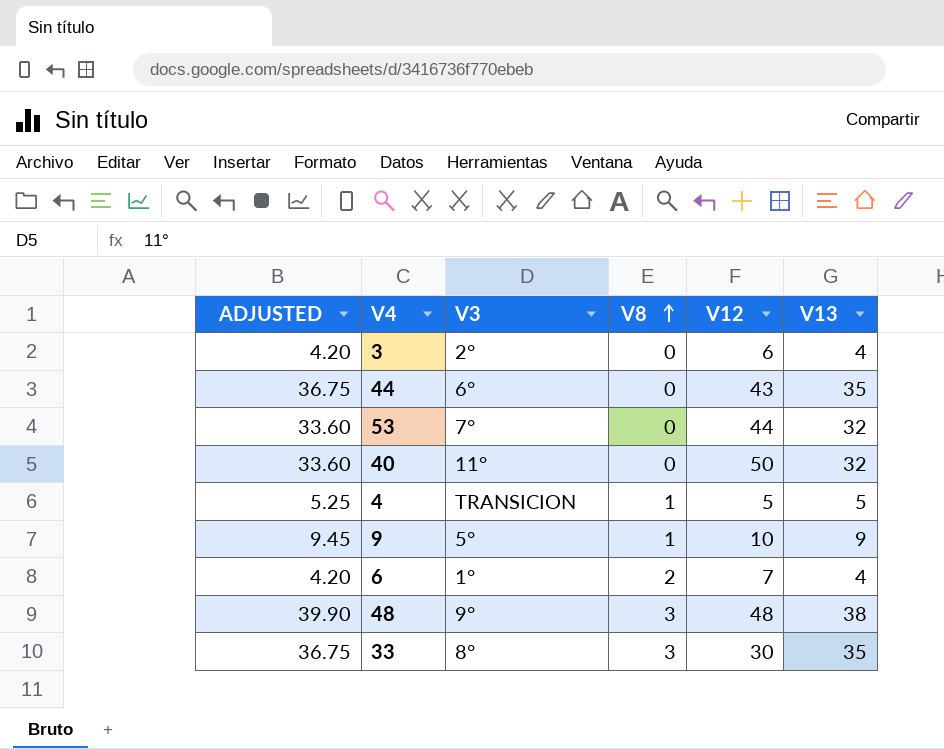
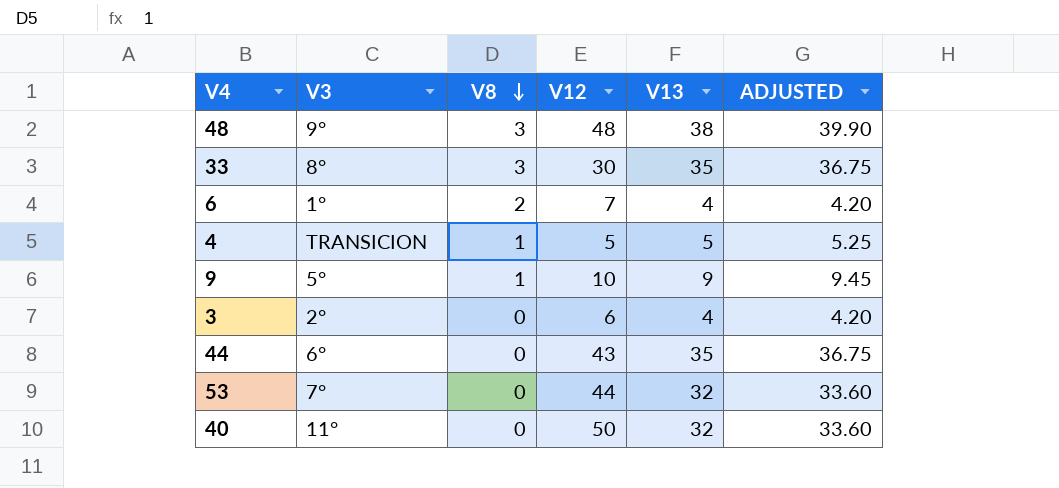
row order: V8 ascending -> V8 descending
column ADJUSTED | position: 1 -> 6

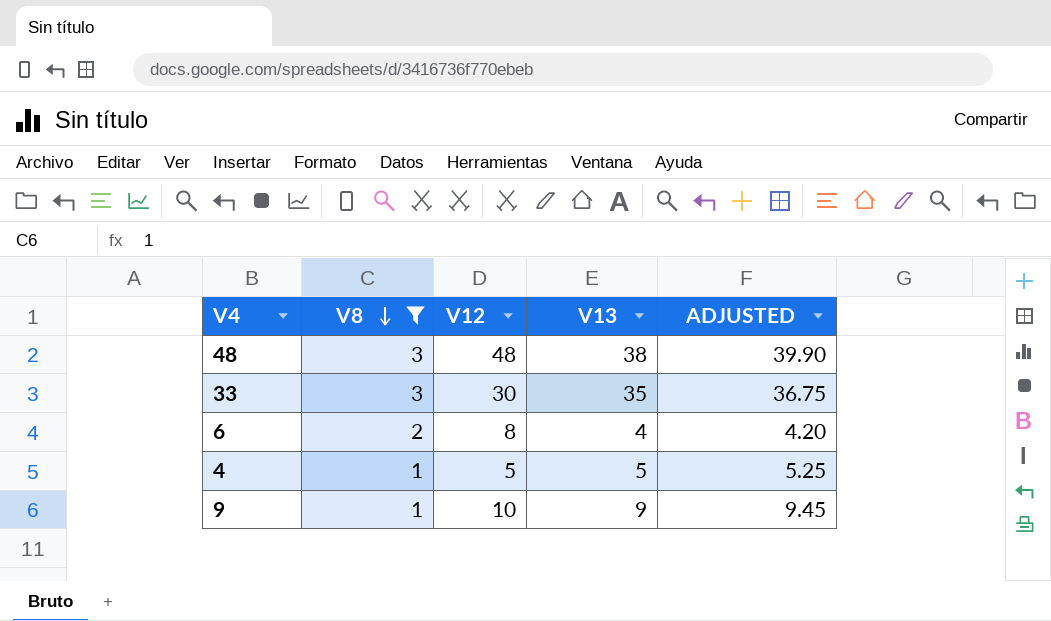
filter: none -> V8 != 0
column V3 | position: 2 -> none
6 | V12: 7 -> 8

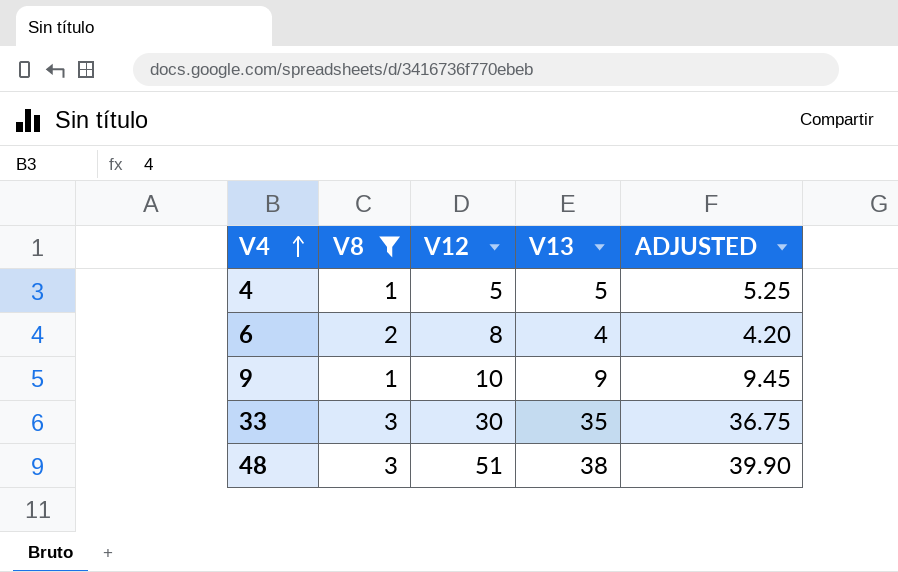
row order: V8 descending -> V4 ascending
48 | V12: 48 -> 51

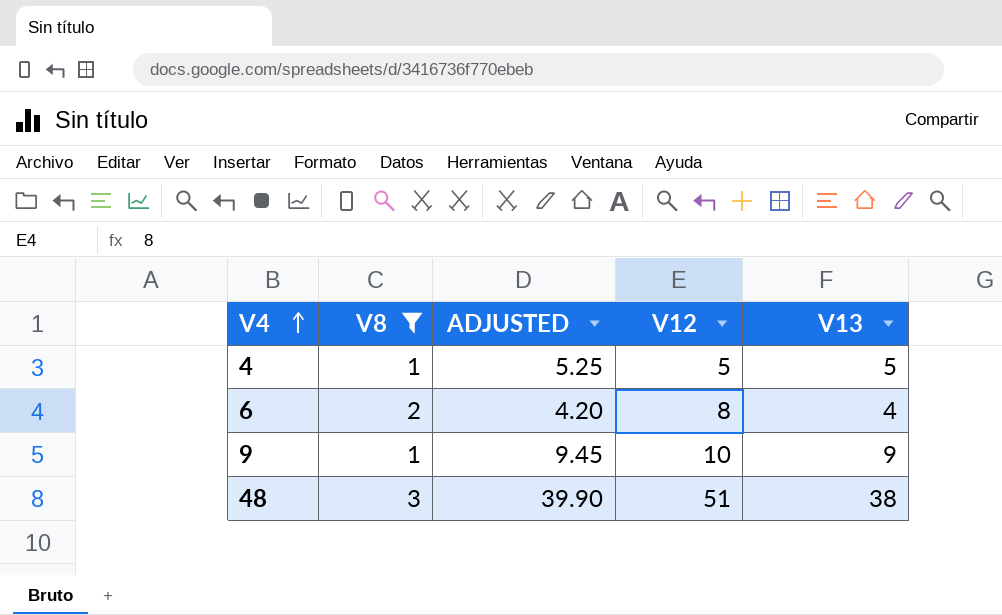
column ADJUSTED | position: 5 -> 3
row 33: 3 | 30 | 35 | 36.75 -> none

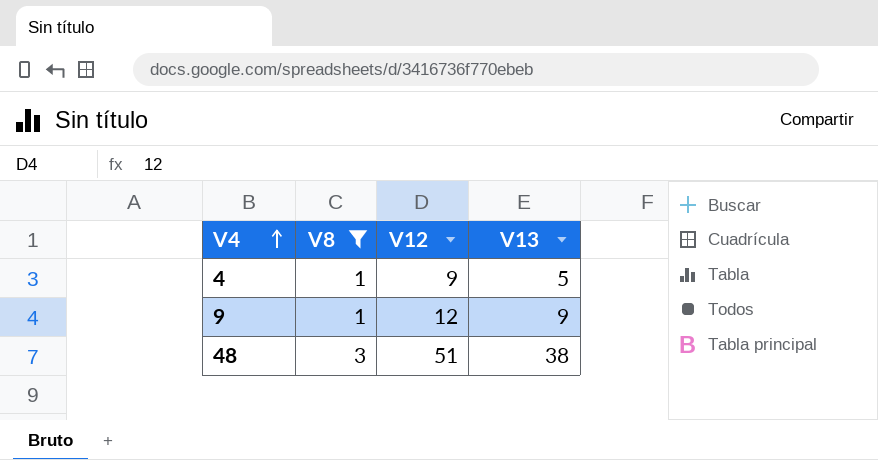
column ADJUSTED | formula: [V13] * 1.05 -> none
row 6: 2 | 4.20 | 8 | 4 -> none
4 | V12: 5 -> 9
9 | V12: 10 -> 12

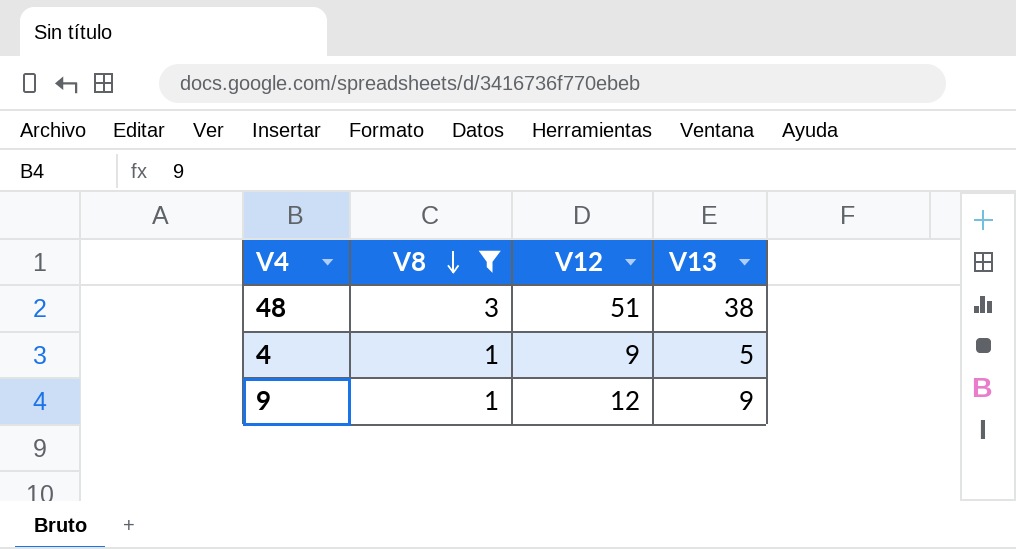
row order: V4 ascending -> V8 descending

